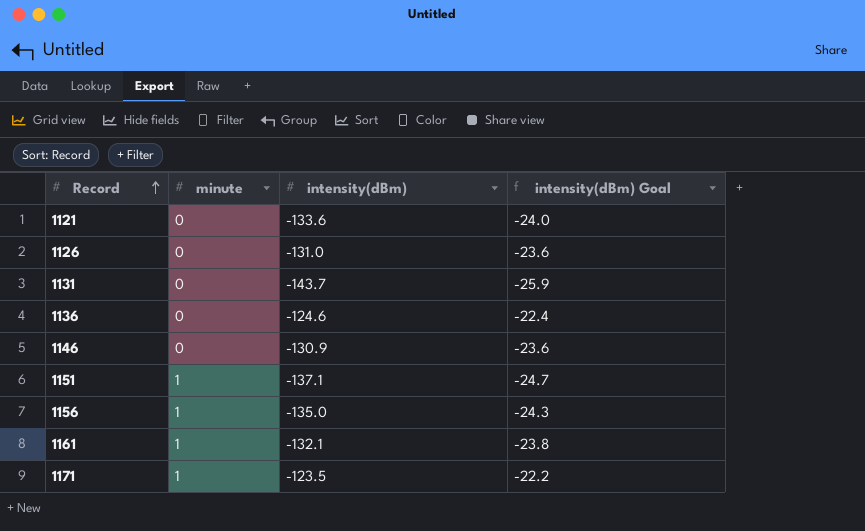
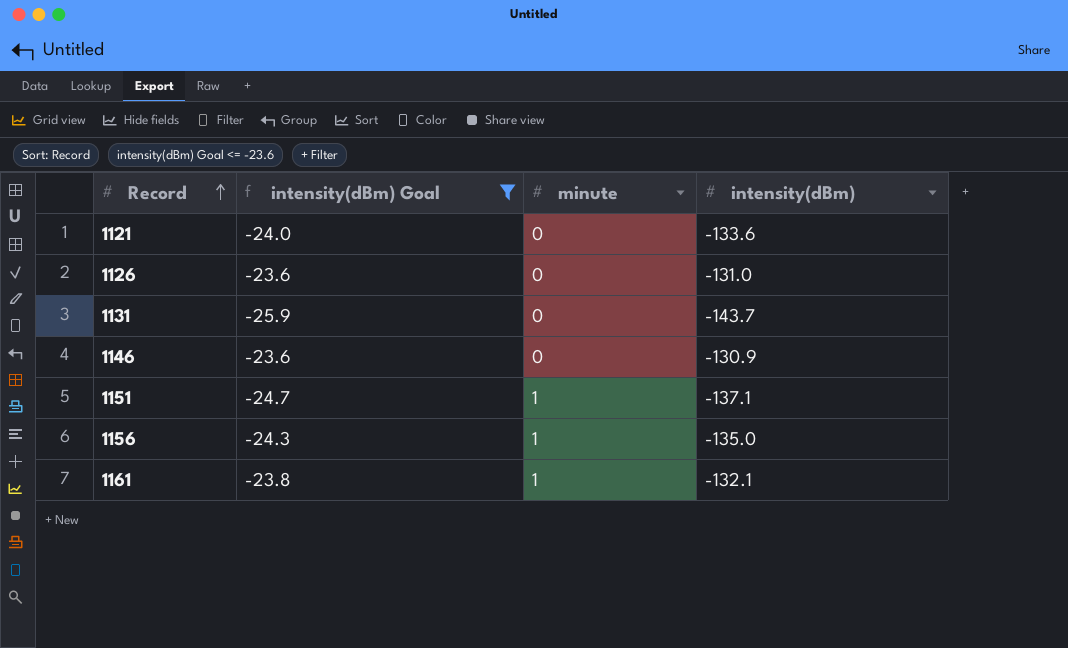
filter: none -> intensity(dBm) Goal <= -23.6
column intensity(dBm) Goal | position: 4 -> 2

